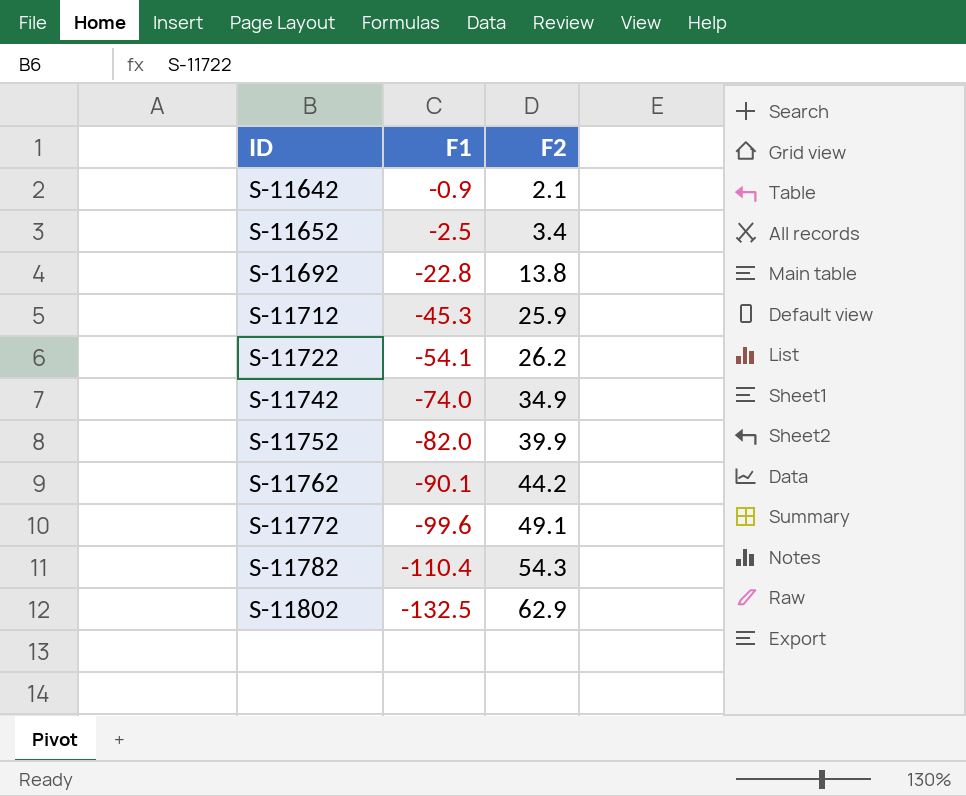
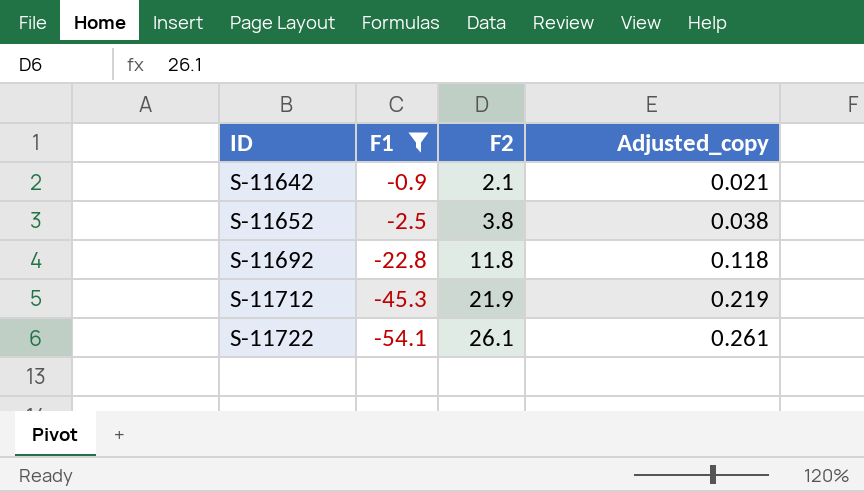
filter: none -> F1 >= -54.1
column Adjusted_copy | formula: none -> [F2] * 0.01
S-11652 | F2: 3.4 -> 3.8
S-11692 | F2: 13.8 -> 11.8
S-11712 | F2: 25.9 -> 21.9
S-11722 | F2: 26.2 -> 26.1

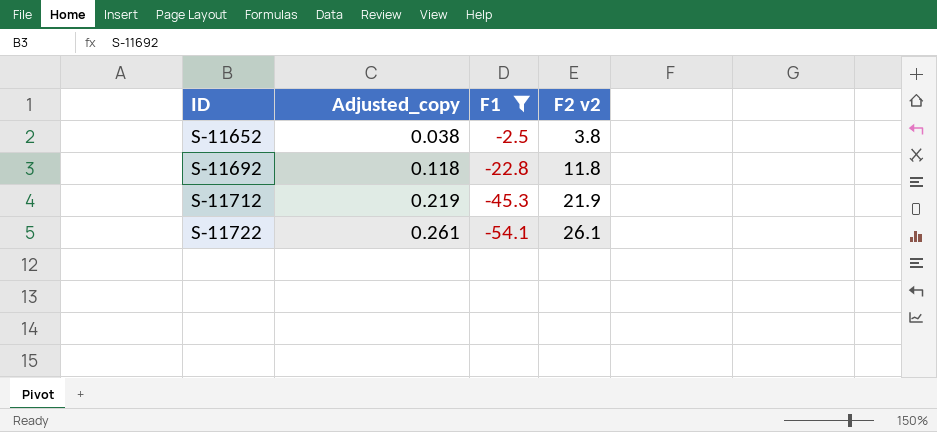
column Adjusted_copy | position: 4 -> 2
column name: F2 -> F2 v2
row S-11642: -0.9 | 2.1 | 0.021 -> none

